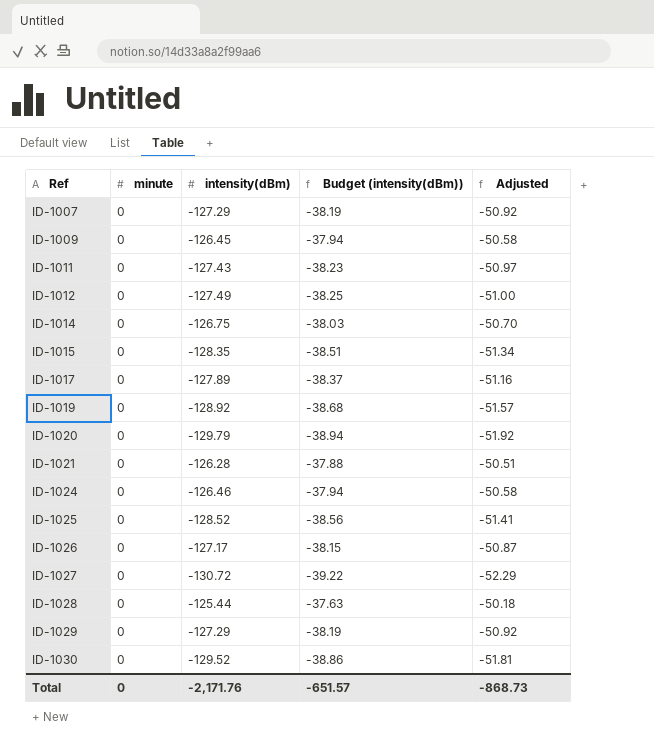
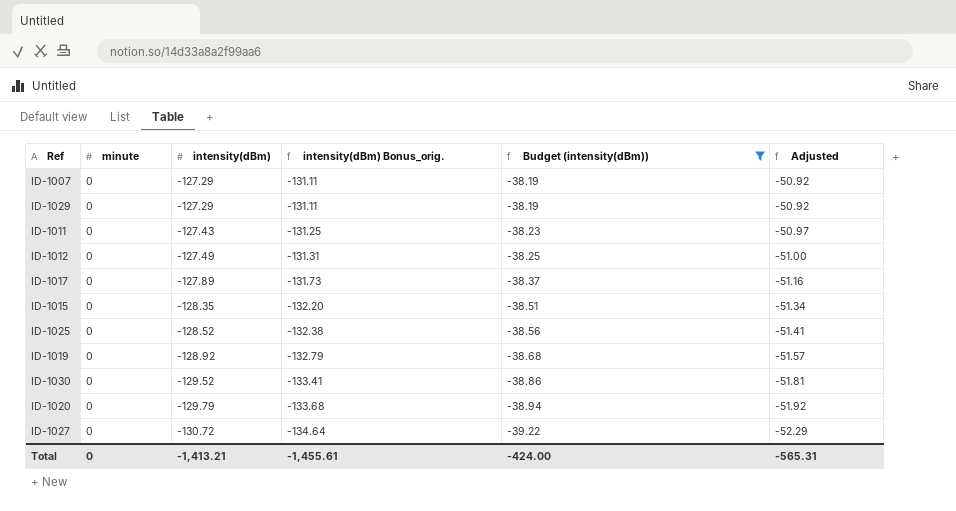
filter: none -> Budget (intensity(dBm)) <= -38.19
row order: Ref ascending -> intensity(dBm) descending
column intensity(dBm) Bonus_orig. | formula: none -> [intensity(dBm)] * 1.03
Total | intensity(dBm): -2,171.76 -> -1,413.21
Total | Budget (intensity(dBm)): -651.57 -> -424.00
Total | Adjusted: -868.73 -> -565.31

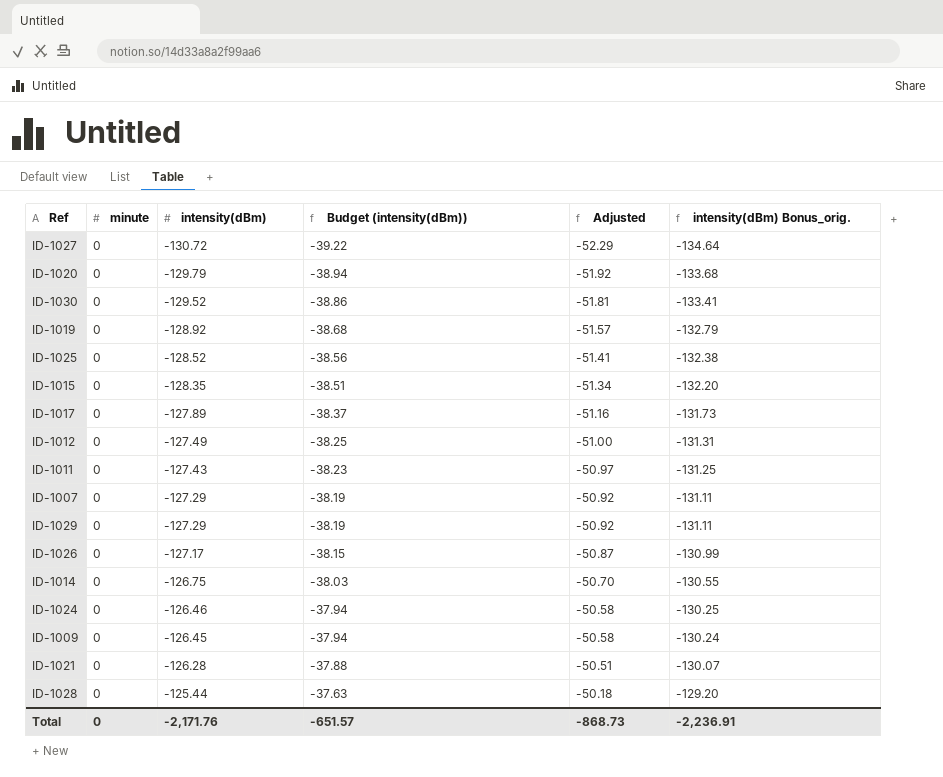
filter: Budget (intensity(dBm)) <= -38.19 -> none
row order: intensity(dBm) descending -> intensity(dBm) ascending
column intensity(dBm) Bonus_orig. | position: 4 -> 6
Total | intensity(dBm): -1,413.21 -> -2,171.76
Total | Budget (intensity(dBm)): -424.00 -> -651.57
Total | Adjusted: -565.31 -> -868.73
Total | intensity(dBm) Bonus_orig.: -1,455.61 -> -2,236.91

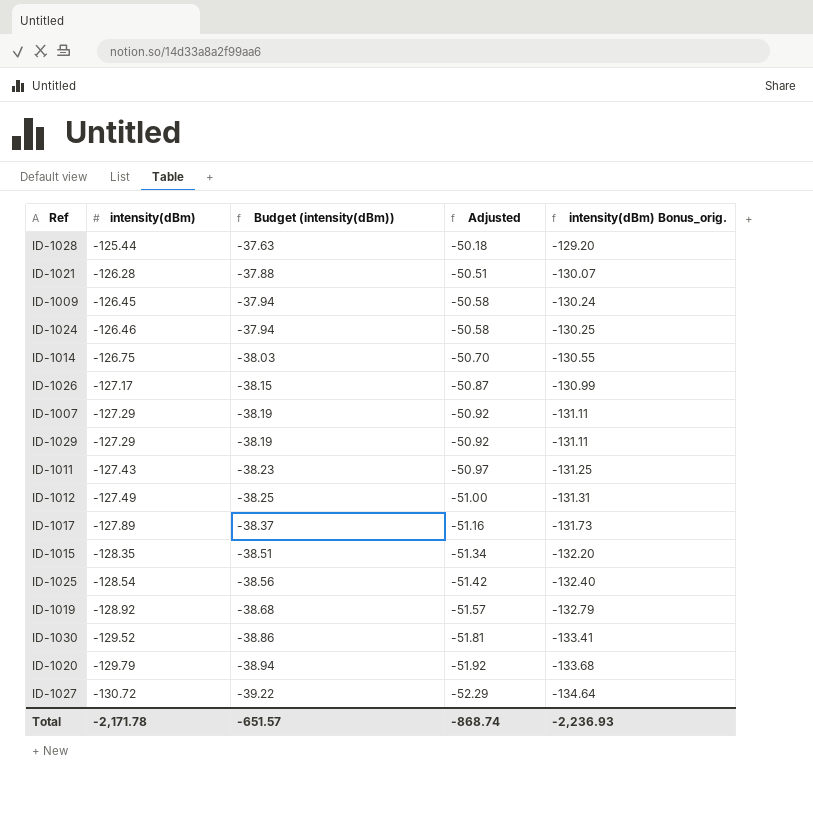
row order: intensity(dBm) ascending -> intensity(dBm) descending
column minute | position: 2 -> none
ID-1025 | intensity(dBm): -128.52 -> -128.54
ID-1025 | Adjusted: -51.41 -> -51.42
ID-1025 | intensity(dBm) Bonus_orig.: -132.38 -> -132.40
Total | intensity(dBm): -2,171.76 -> -2,171.78
Total | Adjusted: -868.73 -> -868.74
Total | intensity(dBm) Bonus_orig.: -2,236.91 -> -2,236.93

